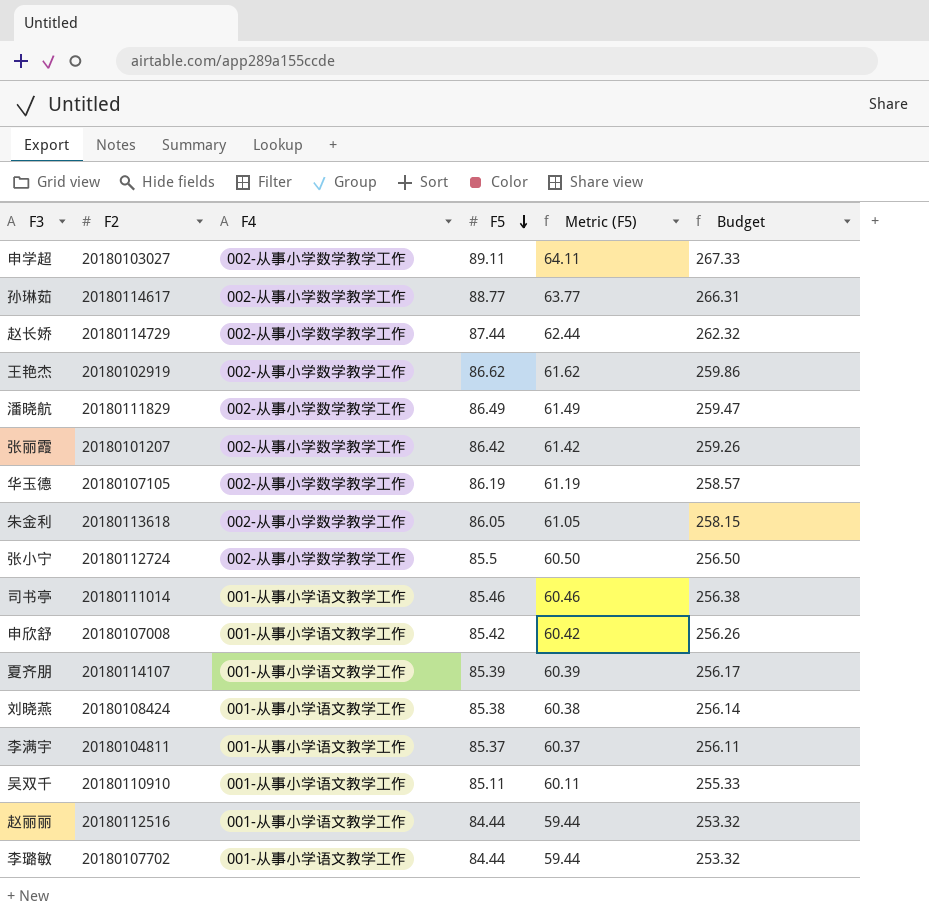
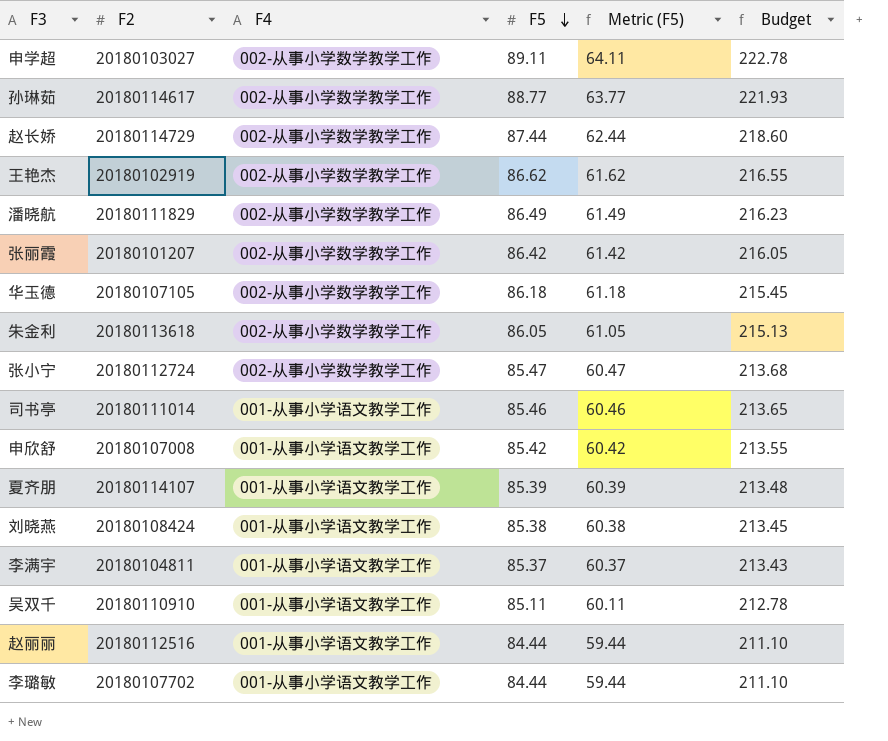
column Budget | formula: [F5] * 3 -> [F5] * 2.5
华玉德 | F5: 86.19 -> 86.18
华玉德 | Metric (F5): 61.19 -> 61.18
张小宁 | F5: 85.5 -> 85.47
张小宁 | Metric (F5): 60.50 -> 60.47

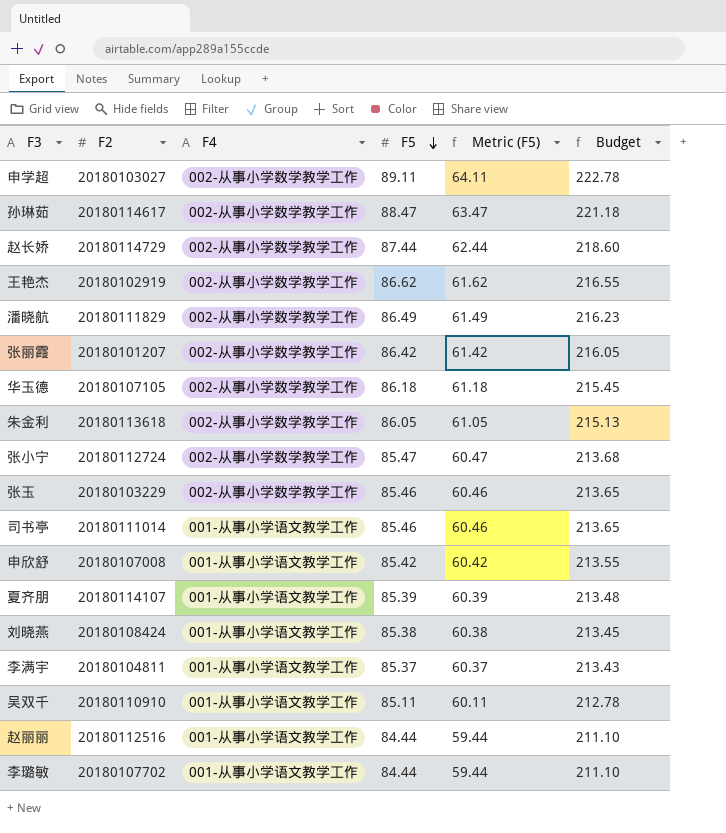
孙琳茹 | F5: 88.77 -> 88.47
孙琳茹 | Metric (F5): 63.77 -> 63.47
孙琳茹 | Budget: 221.93 -> 221.18
row 张玉: none -> 20180103229 | 002-从事小学数学教学工作 | 85.46 | 60.46 | 213.65

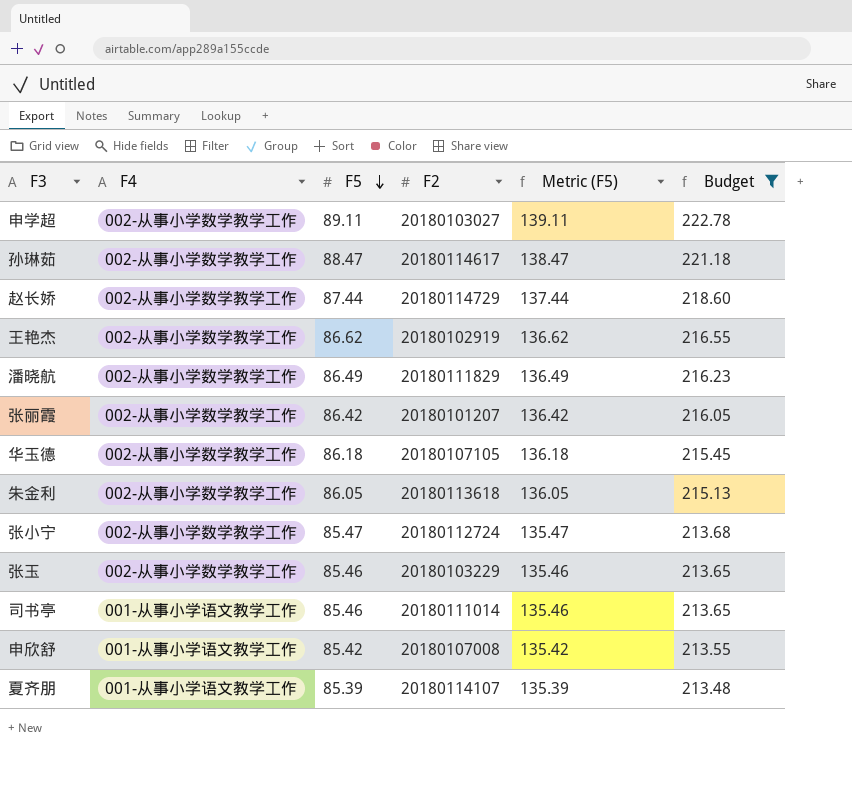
filter: none -> Budget >= 213.48
column F2 | position: 2 -> 4
column Metric (F5) | formula: [F5] - 25 -> [F5] + 50

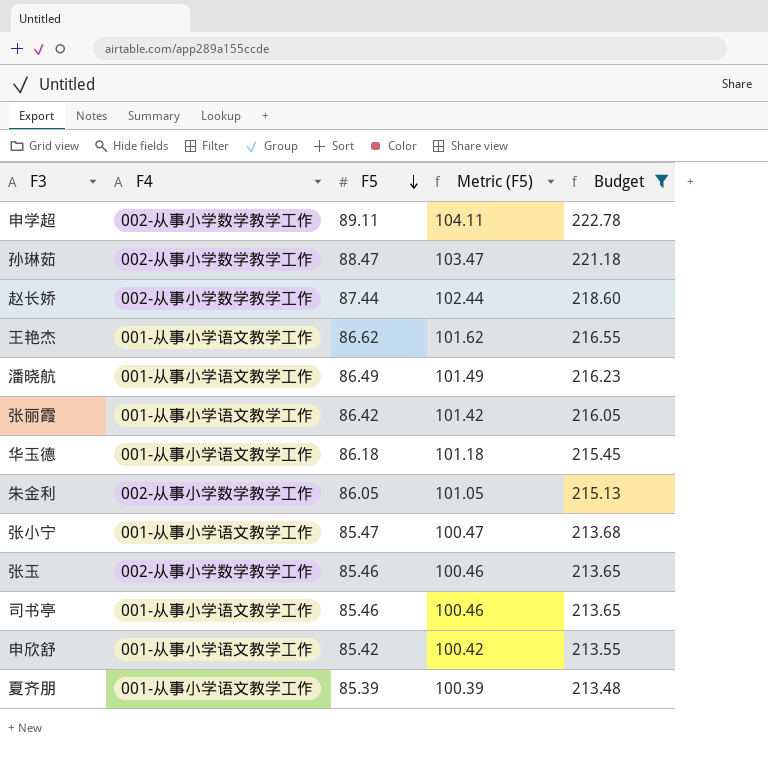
column F2 | position: 4 -> none
column Metric (F5) | formula: [F5] + 50 -> [F5] + 15
王艳杰 | F4: 002-从事小学数学教学工作 -> 001-从事小学语文教学工作
潘晓航 | F4: 002-从事小学数学教学工作 -> 001-从事小学语文教学工作
张丽霞 | F4: 002-从事小学数学教学工作 -> 001-从事小学语文教学工作
华玉德 | F4: 002-从事小学数学教学工作 -> 001-从事小学语文教学工作
张小宁 | F4: 002-从事小学数学教学工作 -> 001-从事小学语文教学工作

